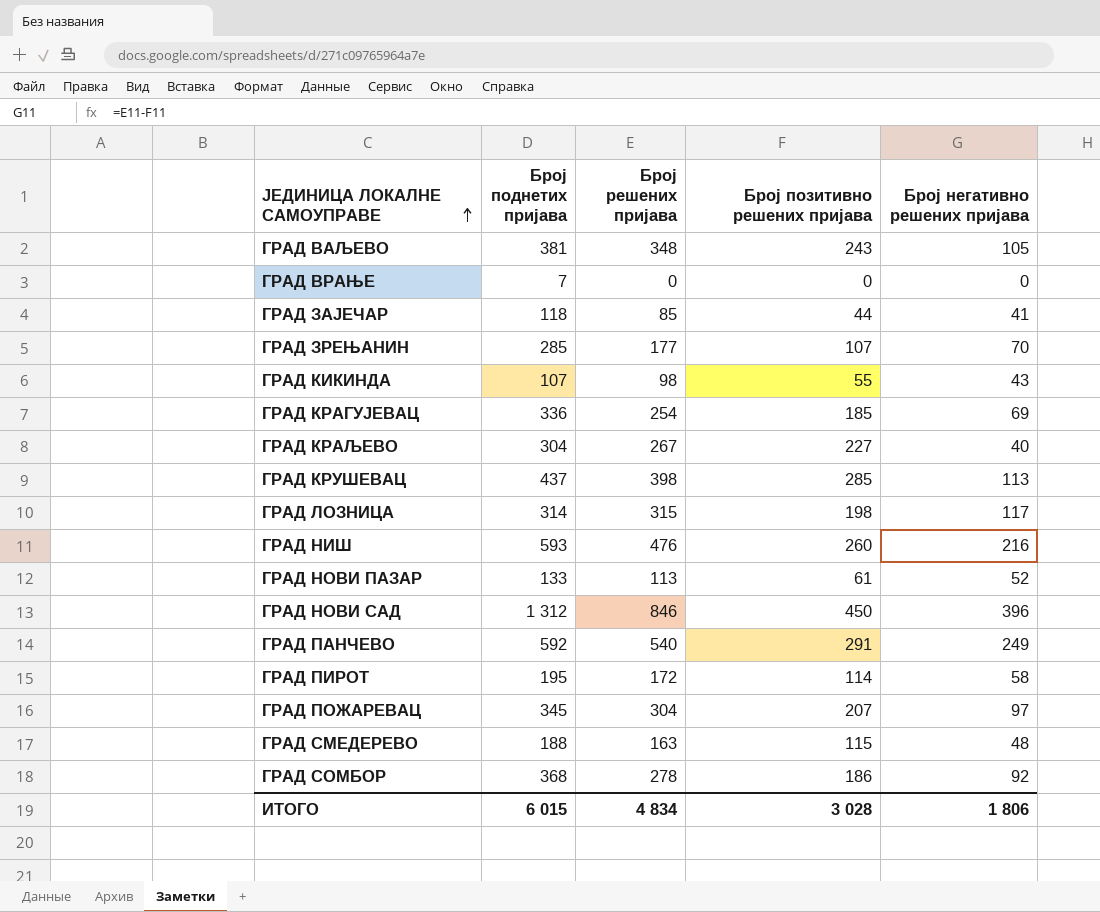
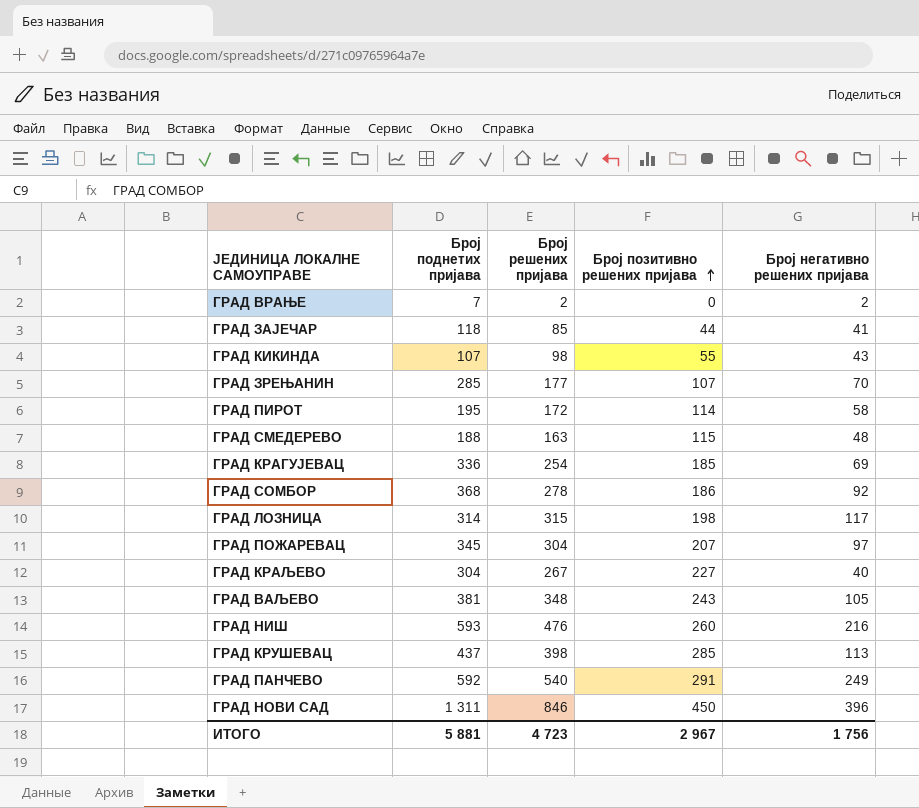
row order: ЈЕДИНИЦА ЛОКАЛНЕ САМОУПРАВЕ ascending -> Број позитивно решених пријава ascending
row ГРАД НОВИ ПАЗАР: 133 | 113 | 61 | 52 -> none
ГРАД ВРАЊЕ | Број решених пријава: 0 -> 2
ГРАД ВРАЊЕ | Број негативно решених пријава: 0 -> 2
ГРАД НОВИ САД | Број поднетих пријава: 1 312 -> 1 311
ИТОГО | Број поднетих пријава: 6 015 -> 5 881
ИТОГО | Број решених пријава: 4 834 -> 4 723
ИТОГО | Број позитивно решених пријава: 3 028 -> 2 967
ИТОГО | Број негативно решених пријава: 1 806 -> 1 756

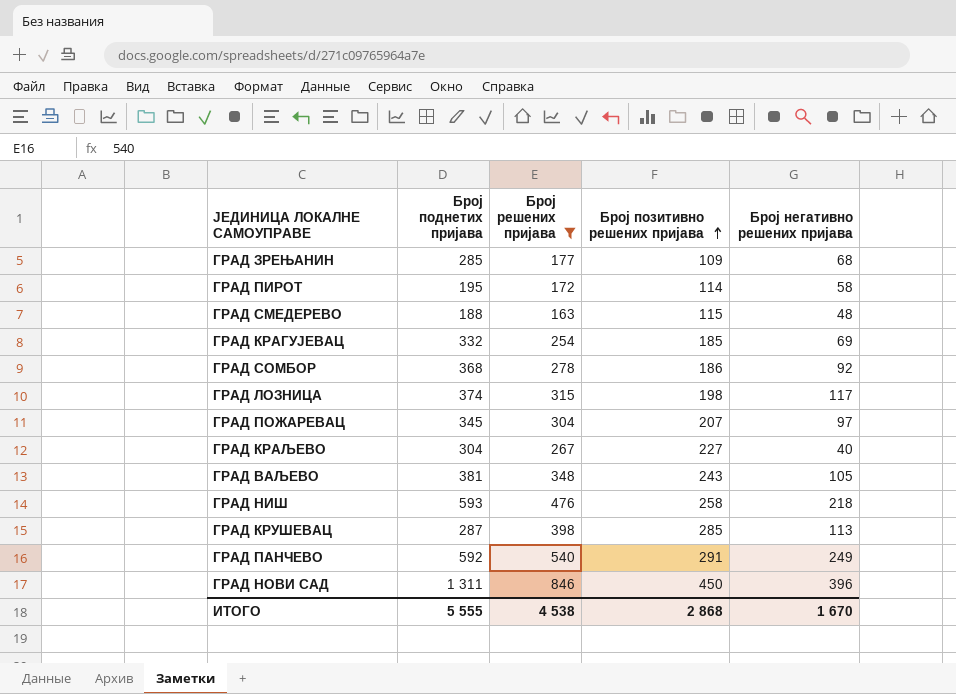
filter: none -> Број решених пријава >= 163
ГРАД ЗРЕЊАНИН | Број позитивно решених пријава: 107 -> 109
ГРАД ЗРЕЊАНИН | Број негативно решених пријава: 70 -> 68
ГРАД КРАГУЈЕВАЦ | Број поднетих пријава: 336 -> 332
ГРАД ЛОЗНИЦА | Број поднетих пријава: 314 -> 374
ГРАД НИШ | Број позитивно решених пријава: 260 -> 258
ГРАД НИШ | Број негативно решених пријава: 216 -> 218
ГРАД КРУШЕВАЦ | Број поднетих пријава: 437 -> 287
ИТОГО | Број поднетих пријава: 5 881 -> 5 555
ИТОГО | Број решених пријава: 4 723 -> 4 538
ИТОГО | Број позитивно решених пријава: 2 967 -> 2 868
ИТОГО | Број негативно решених пријава: 1 756 -> 1 670

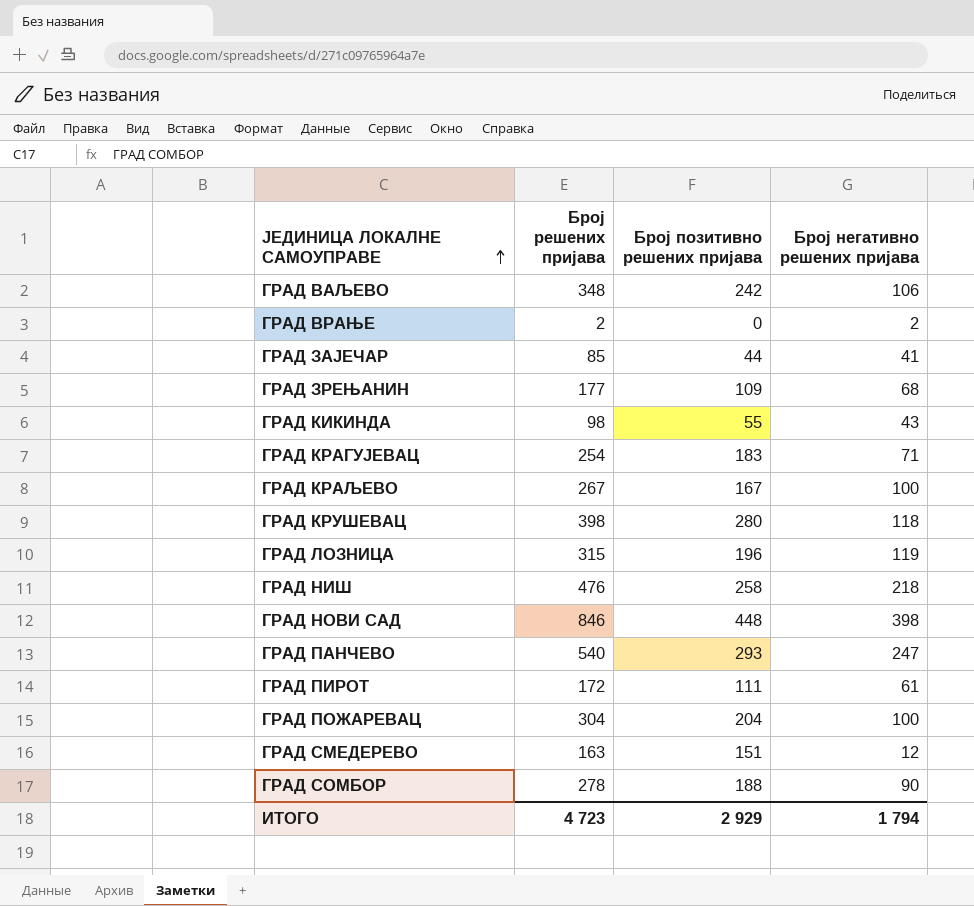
filter: Број решених пријава >= 163 -> none
row order: Број позитивно решених пријава ascending -> ЈЕДИНИЦА ЛОКАЛНЕ САМОУПРАВЕ ascending
column Број поднетих пријава | position: 2 -> none
ГРАД ВАЉЕВО | Број позитивно решених пријава: 243 -> 242
ГРАД ВАЉЕВО | Број негативно решених пријава: 105 -> 106
ГРАД КРАГУЈЕВАЦ | Број позитивно решених пријава: 185 -> 183
ГРАД КРАГУЈЕВАЦ | Број негативно решених пријава: 69 -> 71
ГРАД КРАЉЕВО | Број позитивно решених пријава: 227 -> 167
ГРАД КРАЉЕВО | Број негативно решених пријава: 40 -> 100
ГРАД КРУШЕВАЦ | Број позитивно решених пријава: 285 -> 280
ГРАД КРУШЕВАЦ | Број негативно решених пријава: 113 -> 118
ГРАД ЛОЗНИЦА | Број позитивно решених пријава: 198 -> 196
ГРАД ЛОЗНИЦА | Број негативно решених пријава: 117 -> 119
ГРАД НОВИ САД | Број позитивно решених пријава: 450 -> 448
ГРАД НОВИ САД | Број негативно решених пријава: 396 -> 398
ГРАД ПАНЧЕВО | Број позитивно решених пријава: 291 -> 293
ГРАД ПАНЧЕВО | Број негативно решених пријава: 249 -> 247
ГРАД ПИРОТ | Број позитивно решених пријава: 114 -> 111
ГРАД ПИРОТ | Број негативно решених пријава: 58 -> 61
ГРАД ПОЖАРЕВАЦ | Број позитивно решених пријава: 207 -> 204
ГРАД ПОЖАРЕВАЦ | Број негативно решених пријава: 97 -> 100
ГРАД СМЕДЕРЕВО | Број позитивно решених пријава: 115 -> 151
ГРАД СМЕДЕРЕВО | Број негативно решених пријава: 48 -> 12
ГРАД СОМБОР | Број позитивно решених пријава: 186 -> 188
ГРАД СОМБОР | Број негативно решених пријава: 92 -> 90
ИТОГО | Број решених пријава: 4 538 -> 4 723
ИТОГО | Број позитивно решених пријава: 2 868 -> 2 929
ИТОГО | Број негативно решених пријава: 1 670 -> 1 794

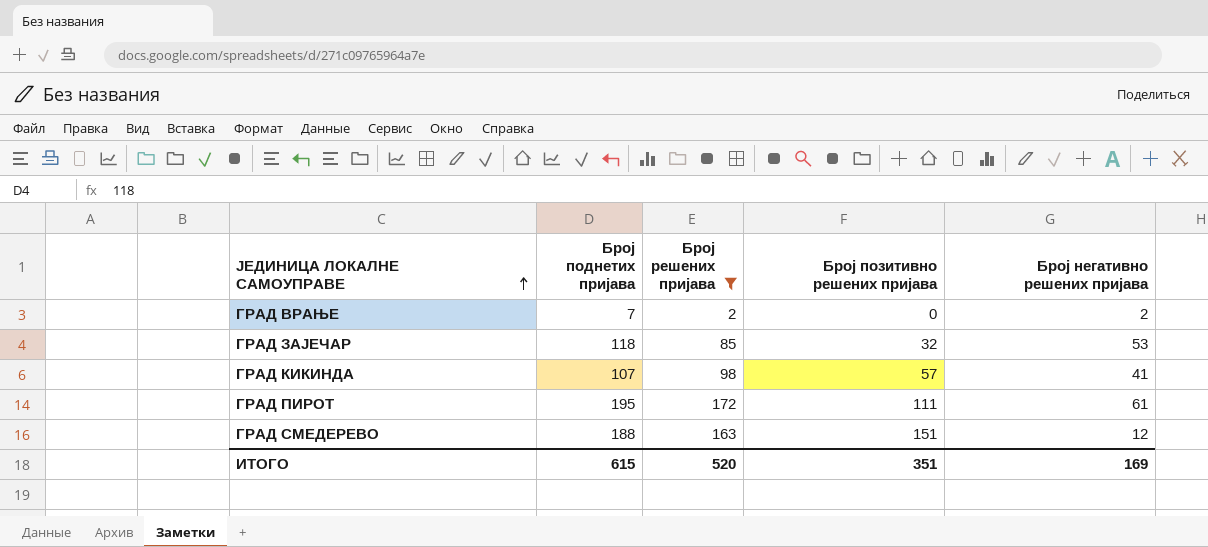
filter: none -> Број решених пријава <= 172
column Број поднетих пријава | position: none -> 2
ГРАД ЗАЈЕЧАР | Број позитивно решених пријава: 44 -> 32
ГРАД ЗАЈЕЧАР | Број негативно решених пријава: 41 -> 53
ГРАД КИКИНДА | Број позитивно решених пријава: 55 -> 57
ГРАД КИКИНДА | Број негативно решених пријава: 43 -> 41
ИТОГО | Број решених пријава: 4 723 -> 520
ИТОГО | Број позитивно решених пријава: 2 929 -> 351
ИТОГО | Број негативно решених пријава: 1 794 -> 169

